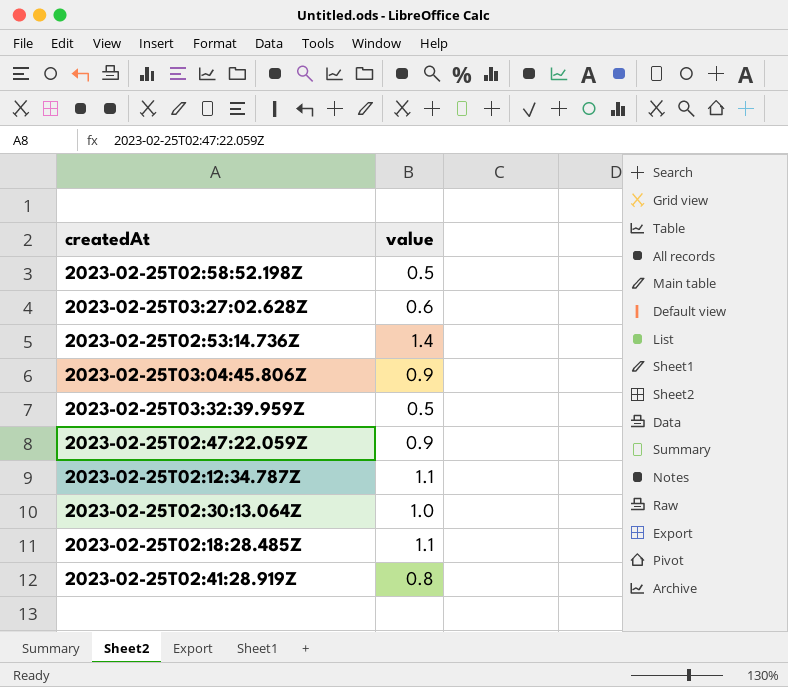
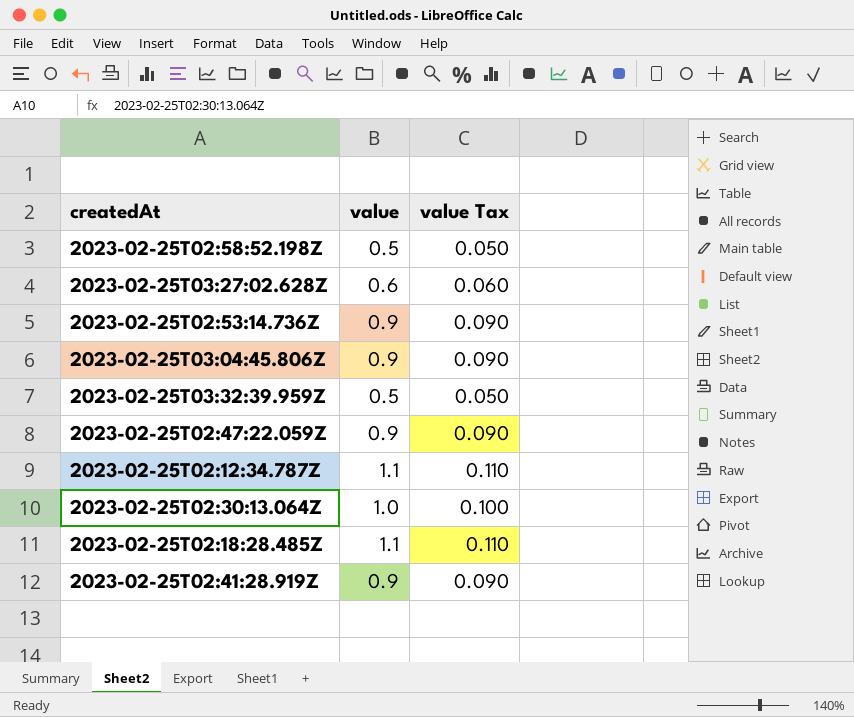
column value Tax | formula: none -> [value] * 0.1
2023-02-25T02:53:14.736Z | value: 1.4 -> 0.9
2023-02-25T02:41:28.919Z | value: 0.8 -> 0.9

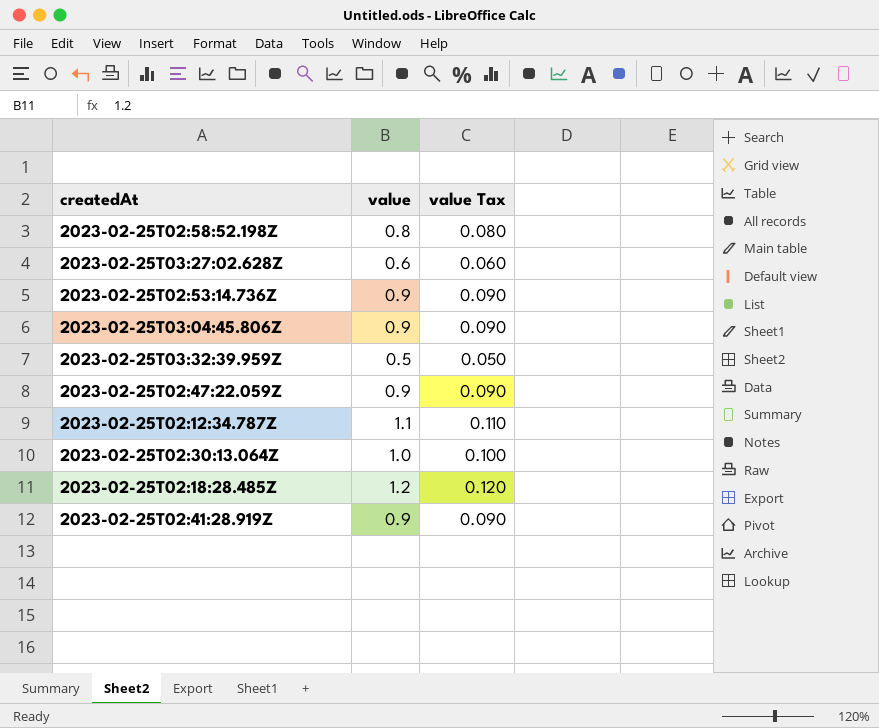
2023-02-25T02:58:52.198Z | value: 0.5 -> 0.8
2023-02-25T02:58:52.198Z | value Tax: 0.050 -> 0.080
2023-02-25T02:18:28.485Z | value: 1.1 -> 1.2
2023-02-25T02:18:28.485Z | value Tax: 0.110 -> 0.120

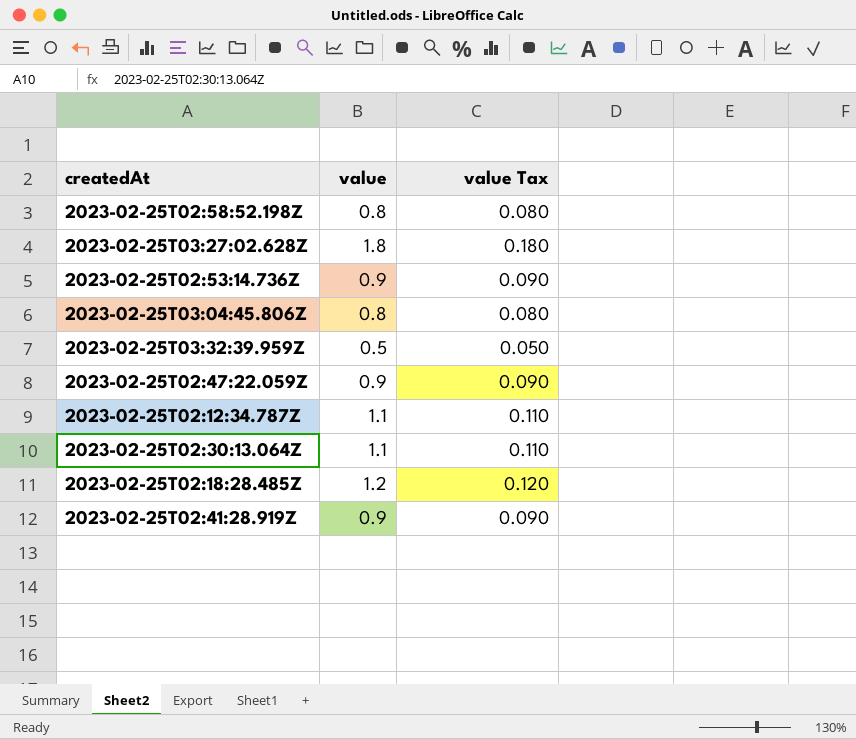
2023-02-25T03:27:02.628Z | value: 0.6 -> 1.8
2023-02-25T03:27:02.628Z | value Tax: 0.060 -> 0.180
2023-02-25T03:04:45.806Z | value: 0.9 -> 0.8
2023-02-25T03:04:45.806Z | value Tax: 0.090 -> 0.080
2023-02-25T02:30:13.064Z | value: 1.0 -> 1.1
2023-02-25T02:30:13.064Z | value Tax: 0.100 -> 0.110

